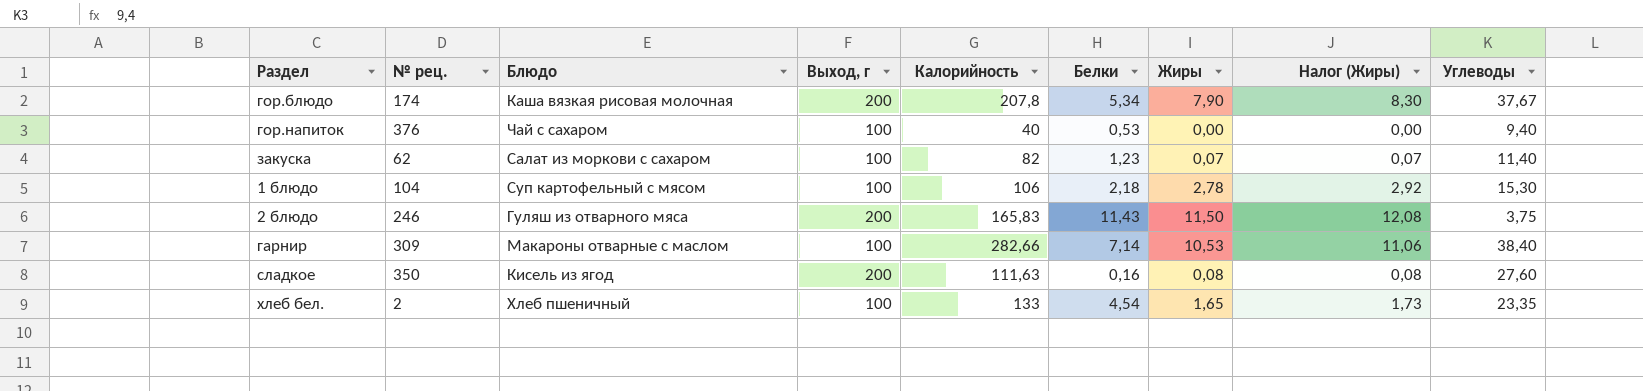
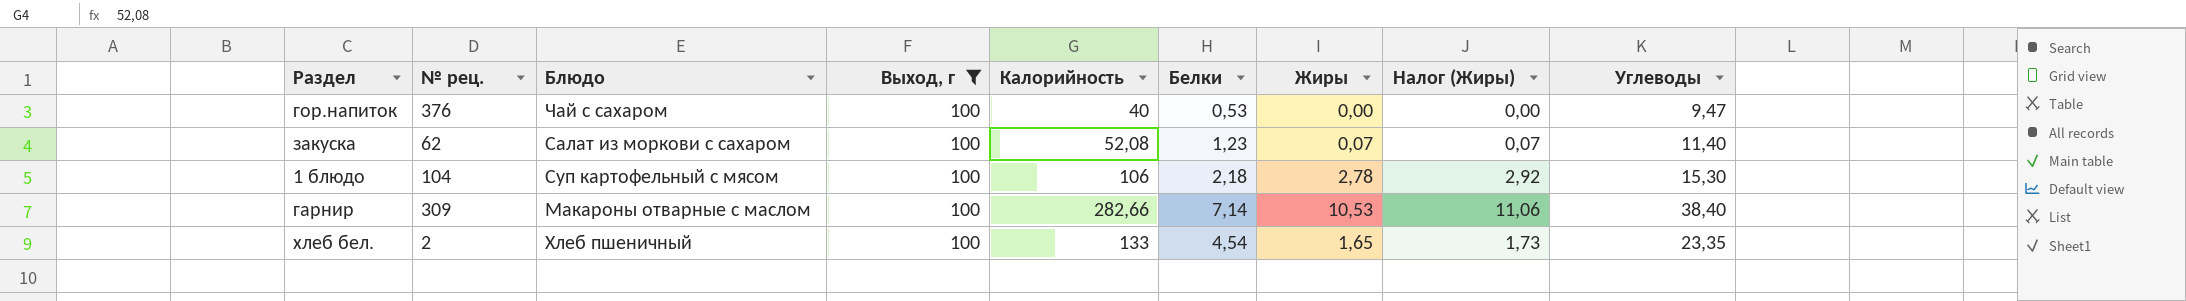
filter: none -> Выход, г = 100
гор.напиток | Углеводы: 9,40 -> 9,47
закуска | Калорийность: 82 -> 52,08

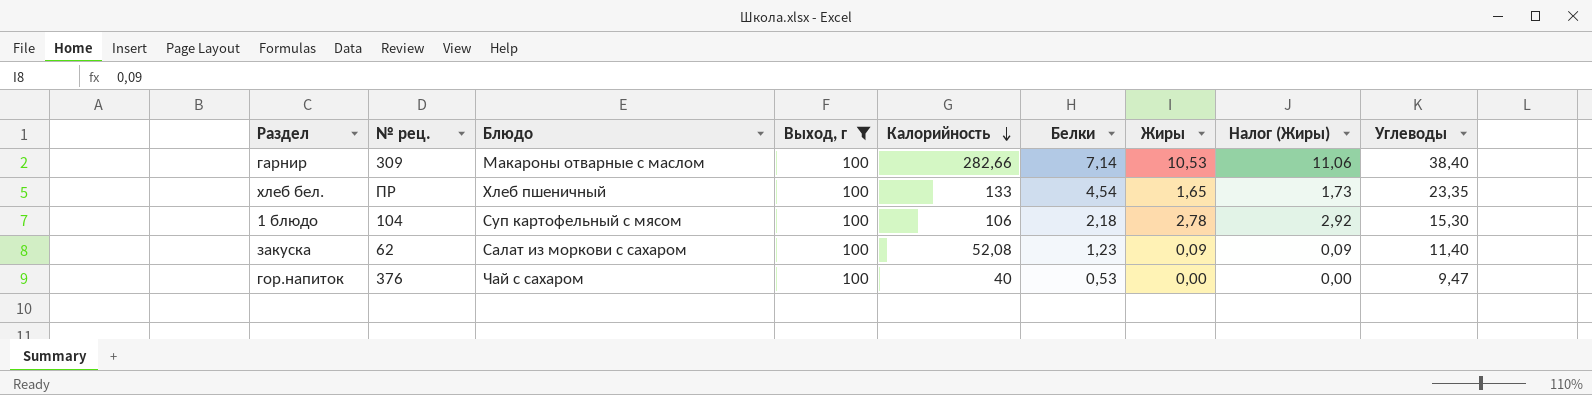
row order: none -> Калорийность descending
хлеб бел. | № рец.: 2 -> ПР
закуска | Жиры: 0,07 -> 0,09
закуска | Налог (Жиры): 0,07 -> 0,09

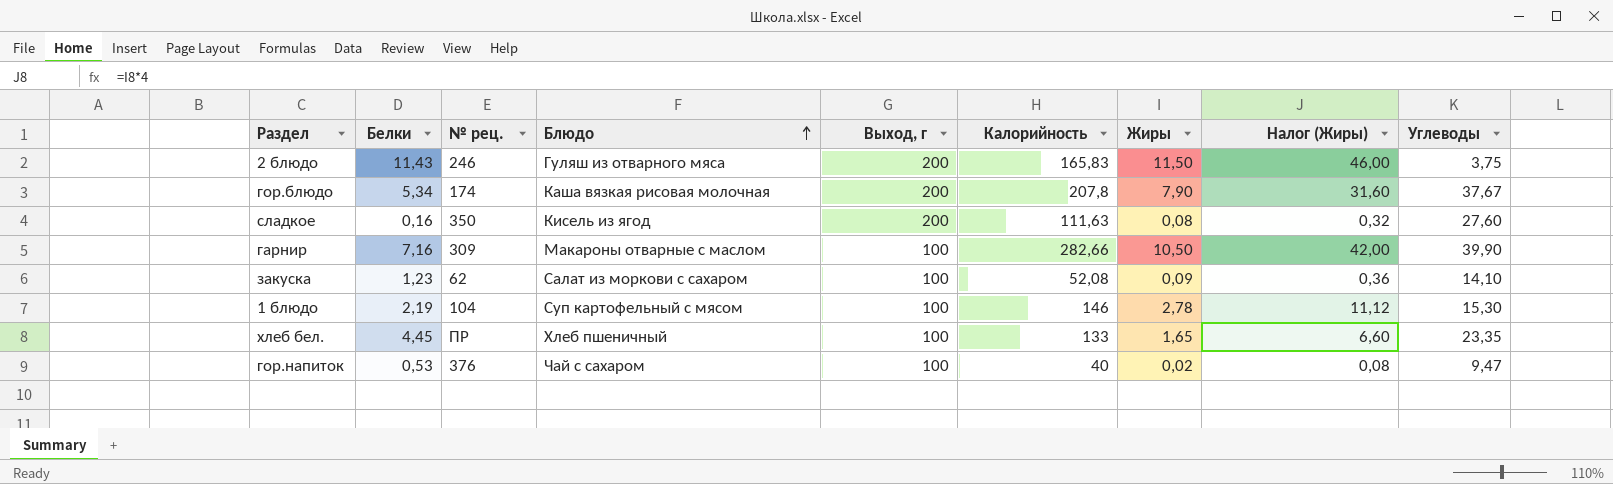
filter: Выход, г = 100 -> none
row order: Калорийность descending -> Блюдо ascending
column Белки | position: 6 -> 2
column Налог (Жиры) | formula: [Жиры] * 1,05 -> [Жиры] * 4
гарнир | Белки: 7,14 -> 7,16
гарнир | Жиры: 10,53 -> 10,50
гарнир | Углеводы: 38,40 -> 39,90
закуска | Углеводы: 11,40 -> 14,10
1 блюдо | Белки: 2,18 -> 2,19
1 блюдо | Калорийность: 106 -> 146
хлеб бел. | Белки: 4,54 -> 4,45
гор.напиток | Жиры: 0,00 -> 0,02

